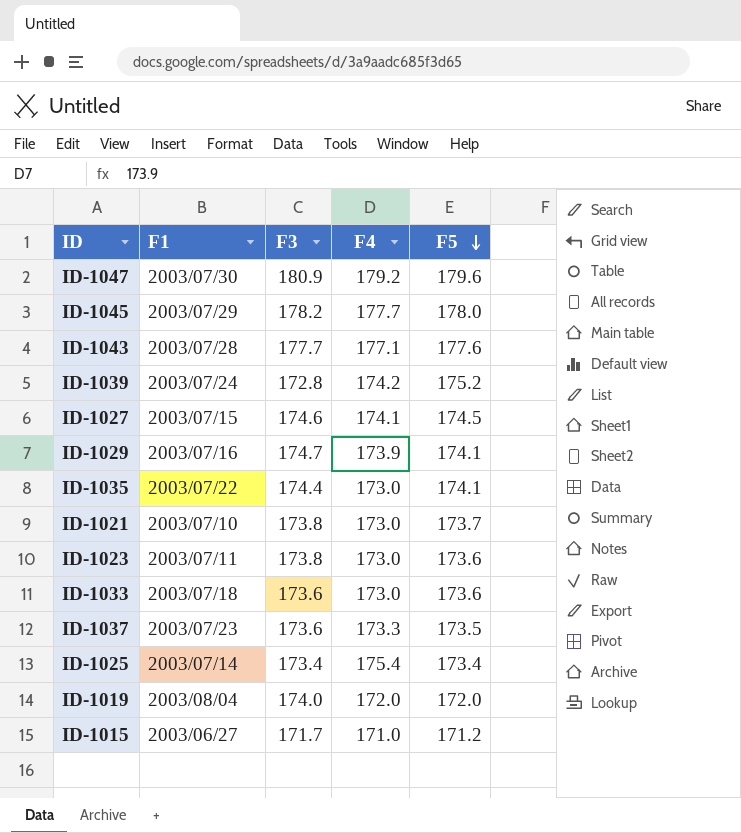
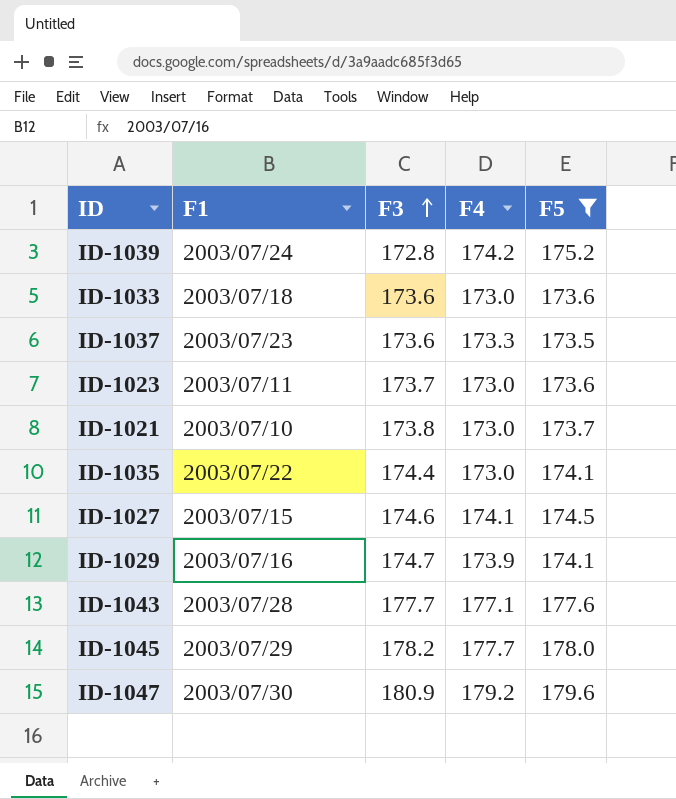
filter: none -> F5 >= 173.5
row order: F5 descending -> F3 ascending
ID-1023 | F3: 173.8 -> 173.7

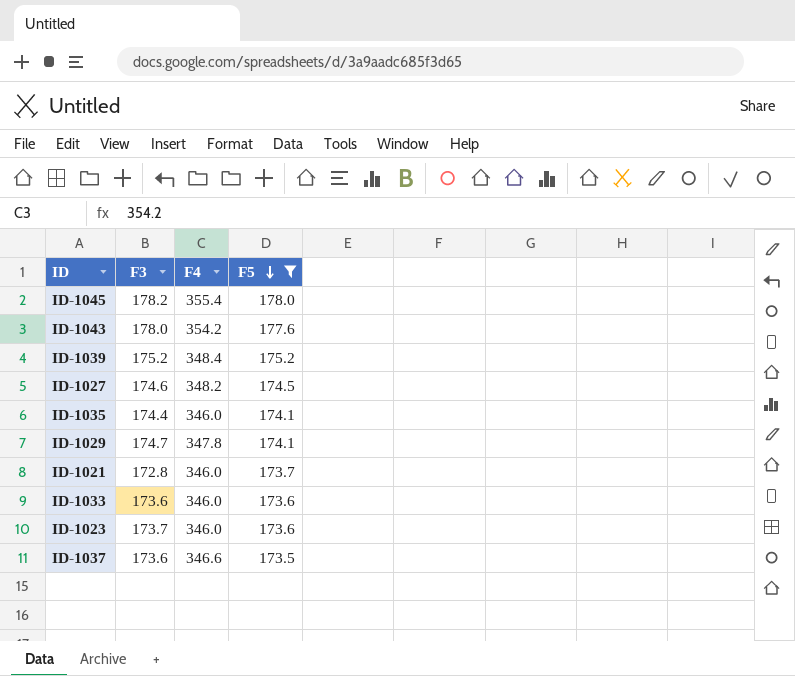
row order: F3 ascending -> F5 descending
column F1 | position: 2 -> none
row ID-1047: 2003/07/30 | 180.9 | 179.2 | 179.6 -> none
ID-1045 | F4: 177.7 -> 355.4
ID-1043 | F3: 177.7 -> 178.0
ID-1043 | F4: 177.1 -> 354.2
ID-1039 | F3: 172.8 -> 175.2
ID-1039 | F4: 174.2 -> 348.4
ID-1027 | F4: 174.1 -> 348.2
ID-1035 | F4: 173.0 -> 346.0
ID-1029 | F4: 173.9 -> 347.8
ID-1021 | F3: 173.8 -> 172.8
ID-1021 | F4: 173.0 -> 346.0
ID-1033 | F4: 173.0 -> 346.0
ID-1023 | F4: 173.0 -> 346.0
ID-1037 | F4: 173.3 -> 346.6

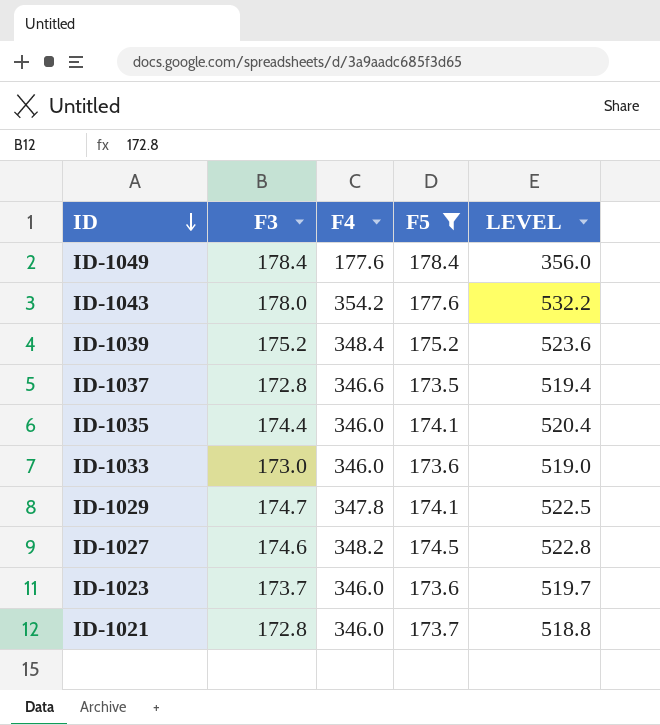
row order: F5 descending -> ID descending
column LEVEL | formula: none -> [F3] + [F4]
row ID-1045: 178.2 | 355.4 | 178.0 -> none
row ID-1049: none -> 178.4 | 177.6 | 178.4 | 356.0
ID-1037 | F3: 173.6 -> 172.8
ID-1033 | F3: 173.6 -> 173.0

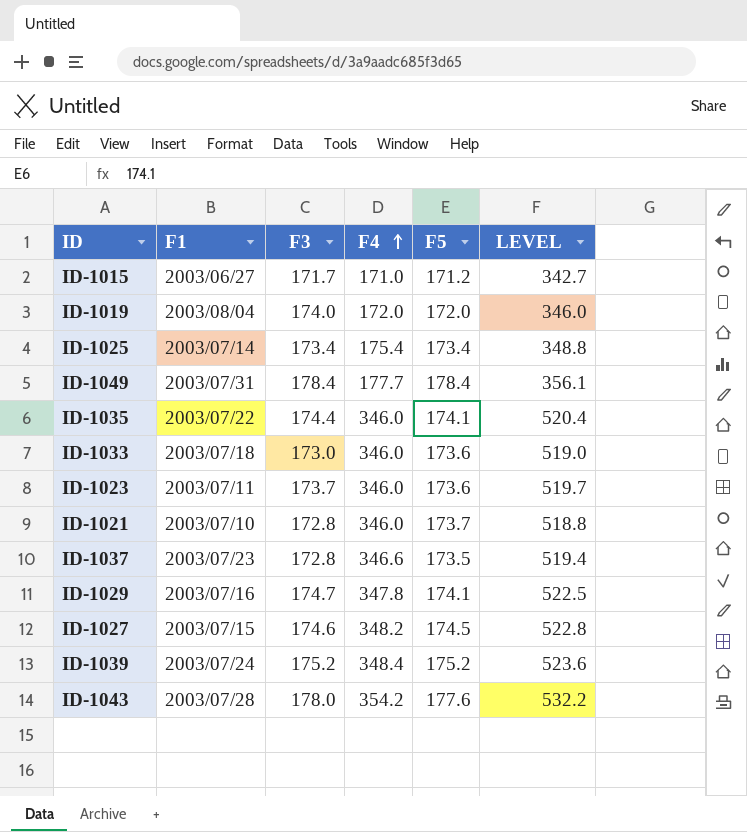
filter: F5 >= 173.5 -> none
row order: ID descending -> F4 ascending
column F1 | position: none -> 2
ID-1049 | F4: 177.6 -> 177.7
ID-1049 | LEVEL: 356.0 -> 356.1

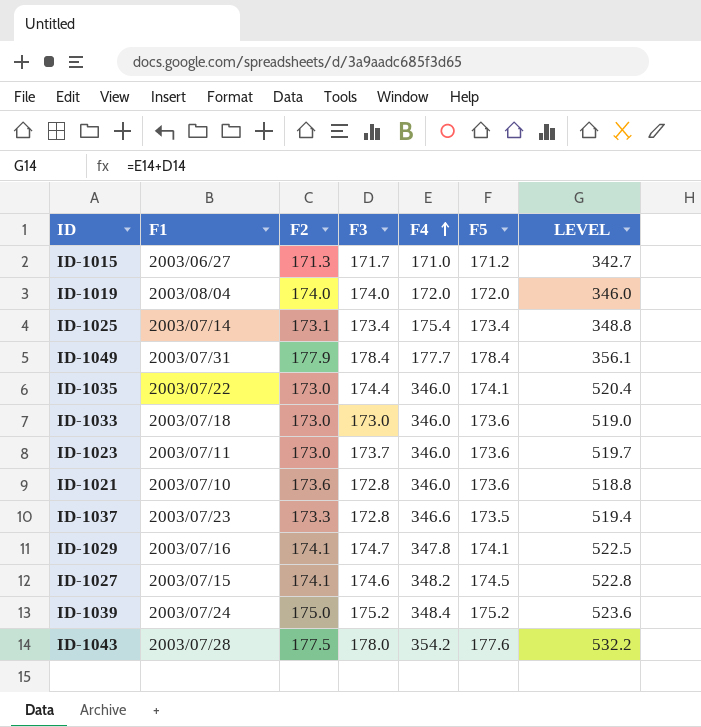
column F2 | position: none -> 3
ID-1021 | F5: 173.7 -> 173.6

